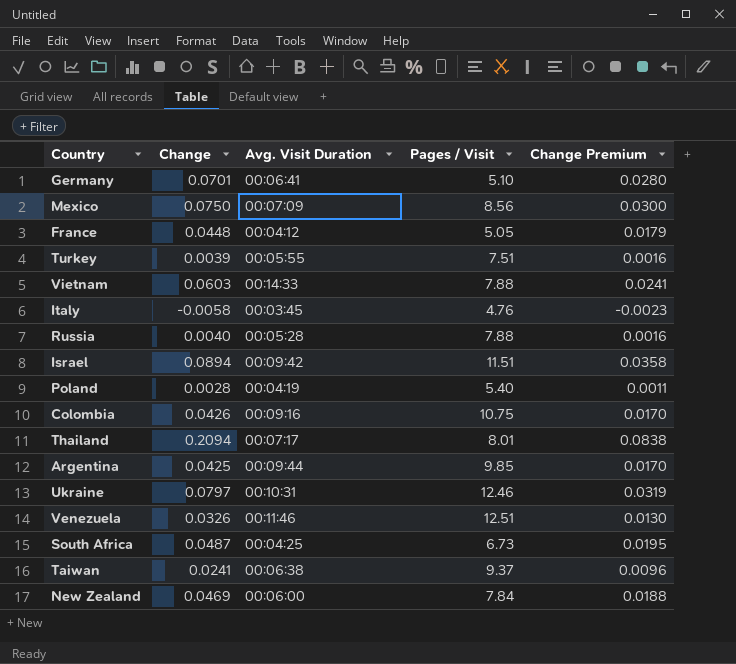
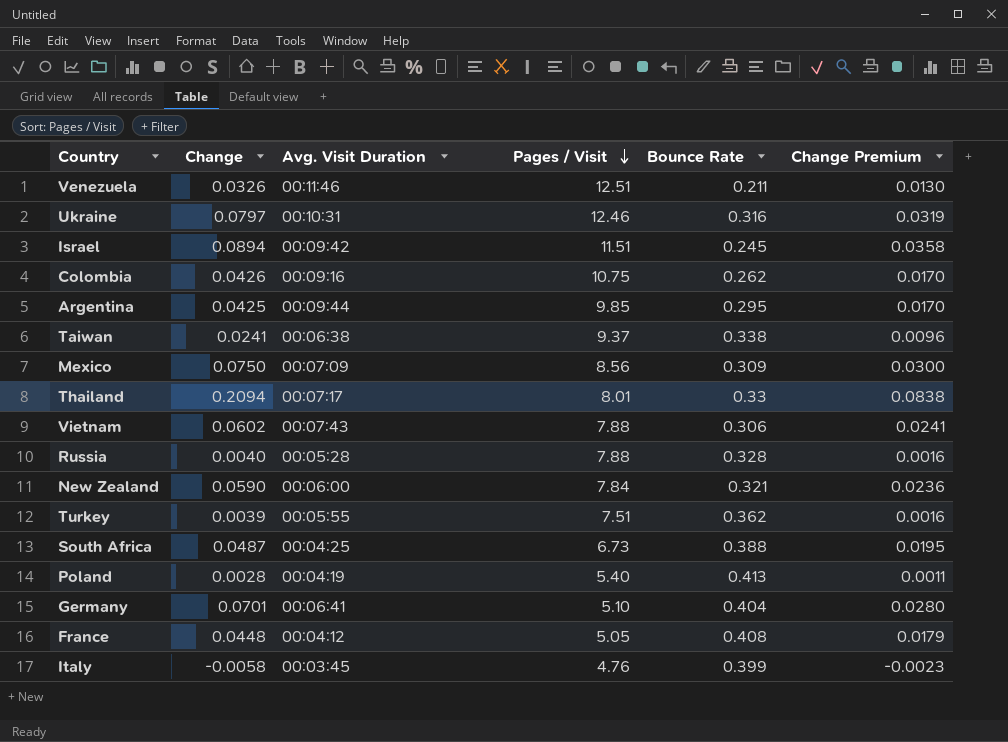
row order: none -> Pages / Visit descending
column Bounce Rate | position: none -> 5
Vietnam | Change: 0.0603 -> 0.0602
Vietnam | Avg. Visit Duration: 00:14:33 -> 00:07:43
New Zealand | Change: 0.0469 -> 0.0590
New Zealand | Change Premium: 0.0188 -> 0.0236

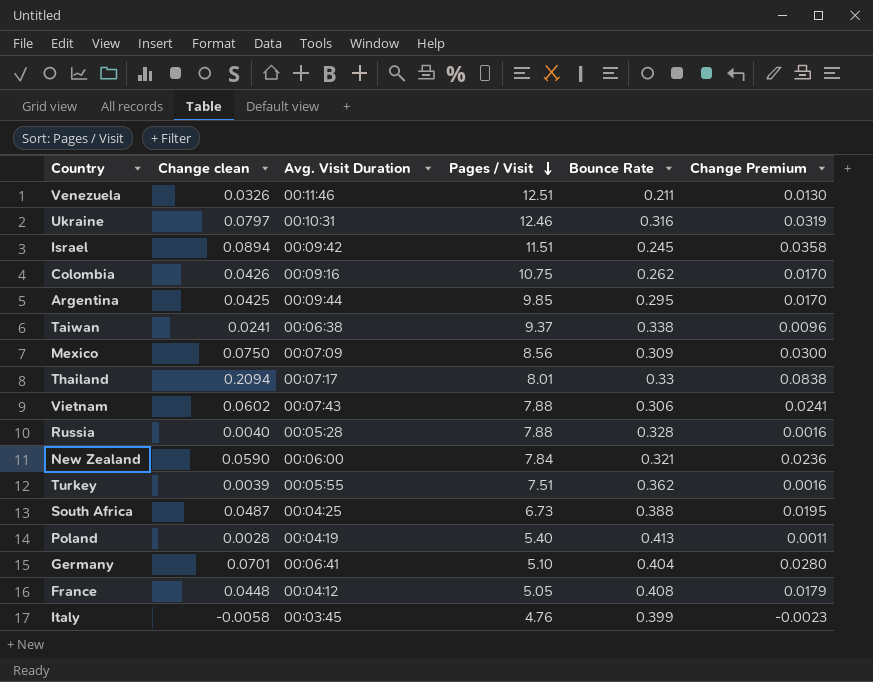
column name: Change -> Change clean

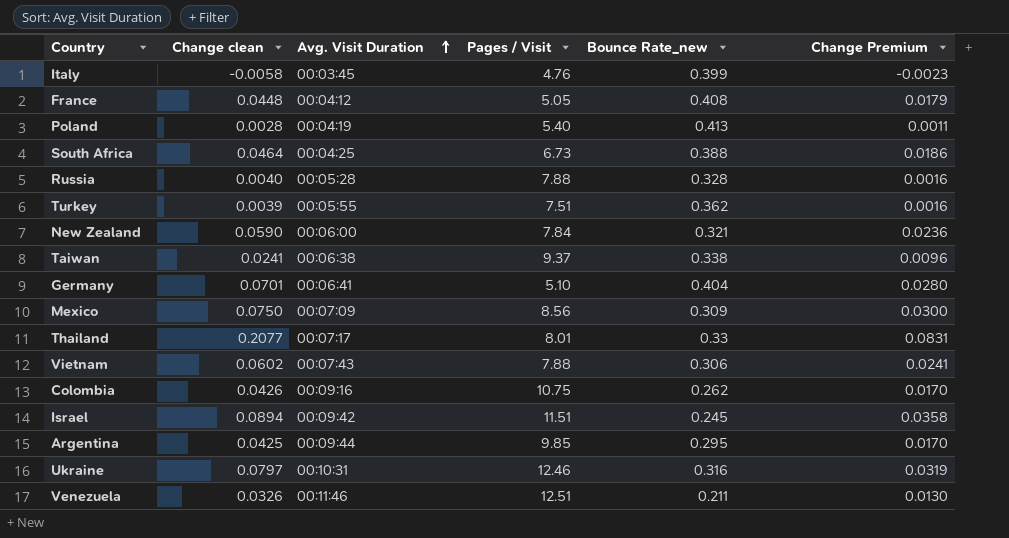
row order: Pages / Visit descending -> Avg. Visit Duration ascending
column name: Bounce Rate -> Bounce Rate_new
South Africa | Change clean: 0.0487 -> 0.0464
South Africa | Change Premium: 0.0195 -> 0.0186
Thailand | Change clean: 0.2094 -> 0.2077
Thailand | Change Premium: 0.0838 -> 0.0831

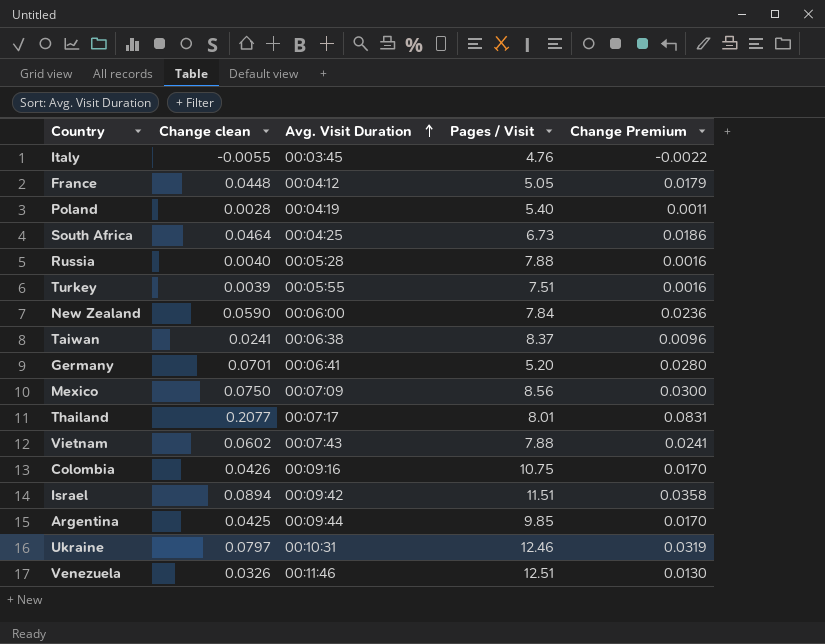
column Bounce Rate_new | position: 5 -> none
Italy | Change clean: -0.0058 -> -0.0055
Italy | Change Premium: -0.0023 -> -0.0022
Taiwan | Pages / Visit: 9.37 -> 8.37
Germany | Pages / Visit: 5.10 -> 5.20

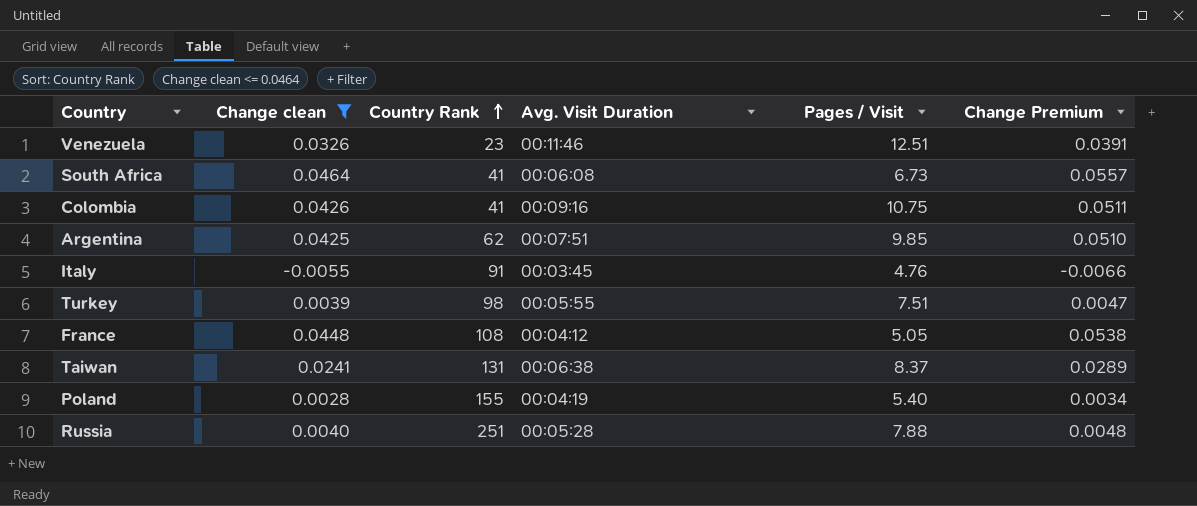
filter: none -> Change clean <= 0.0464
row order: Avg. Visit Duration ascending -> Country Rank ascending
column Country Rank | position: none -> 3
column Change Premium | formula: [Change clean] * 0.4 -> [Change clean] * 1.2
South Africa | Avg. Visit Duration: 00:04:25 -> 00:06:08
Argentina | Avg. Visit Duration: 00:09:44 -> 00:07:51

